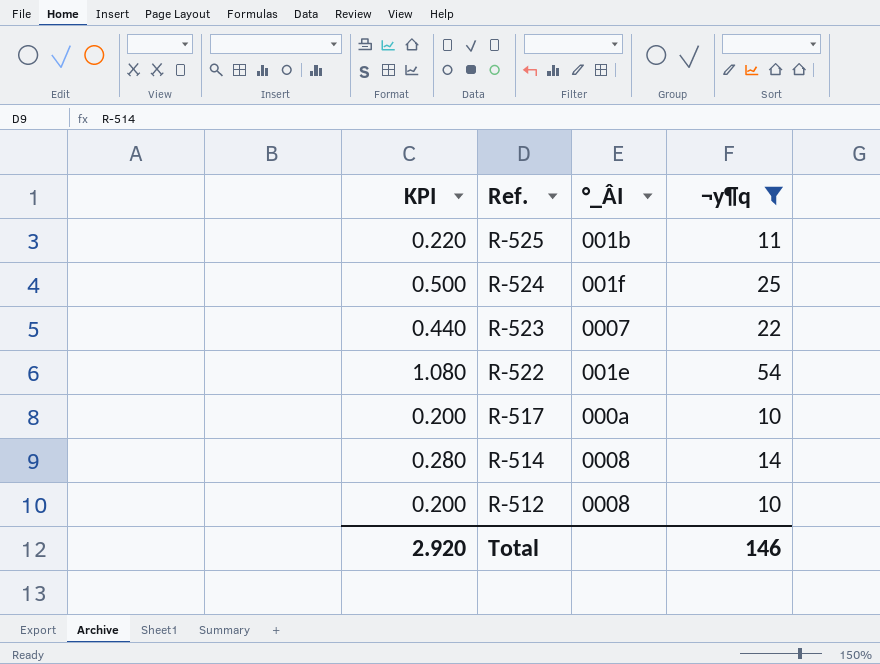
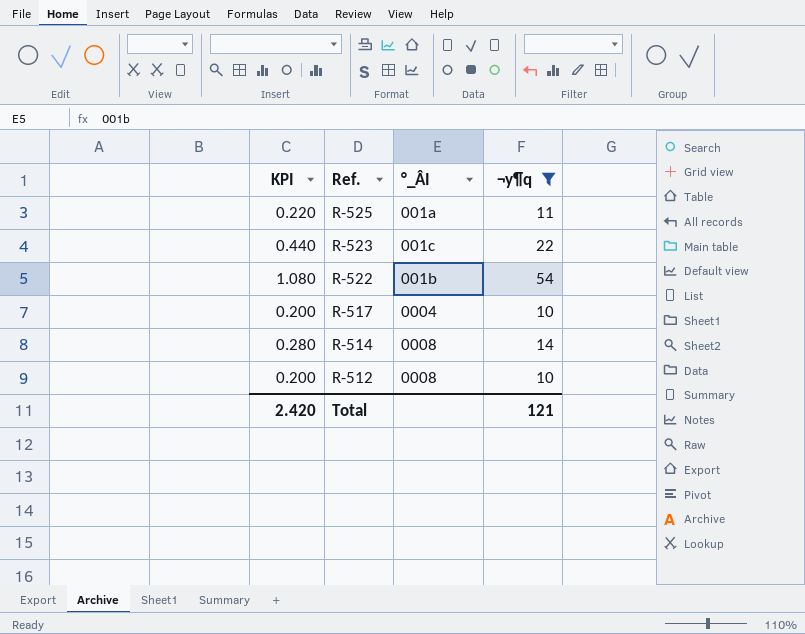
row R-524: 0.500 | 001f | 25 -> none
R-525 | °_ÂI: 001b -> 001a
R-523 | °_ÂI: 0007 -> 001c
R-522 | °_ÂI: 001e -> 001b
R-517 | °_ÂI: 000a -> 0004
Total | KPI: 2.920 -> 2.420
Total | ¬y¶q: 146 -> 121

